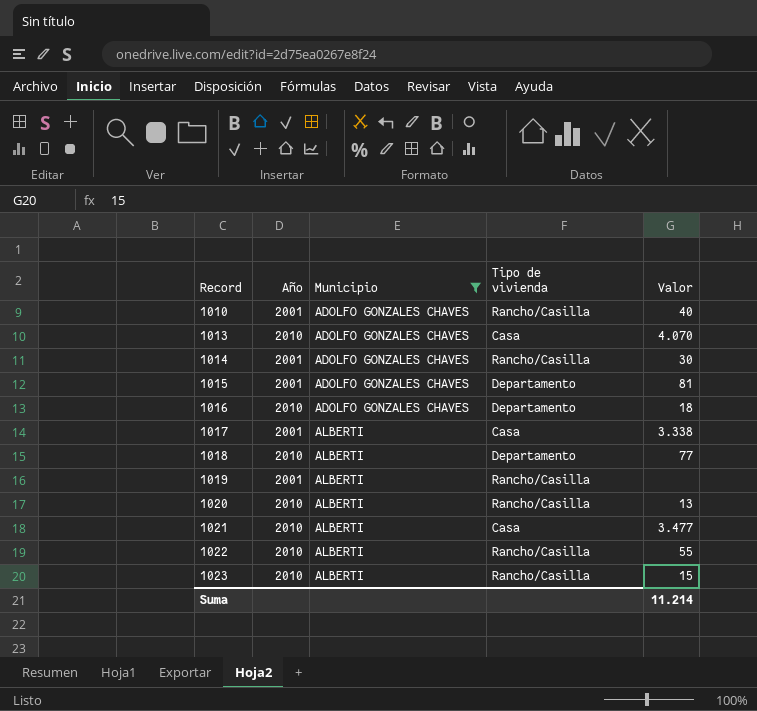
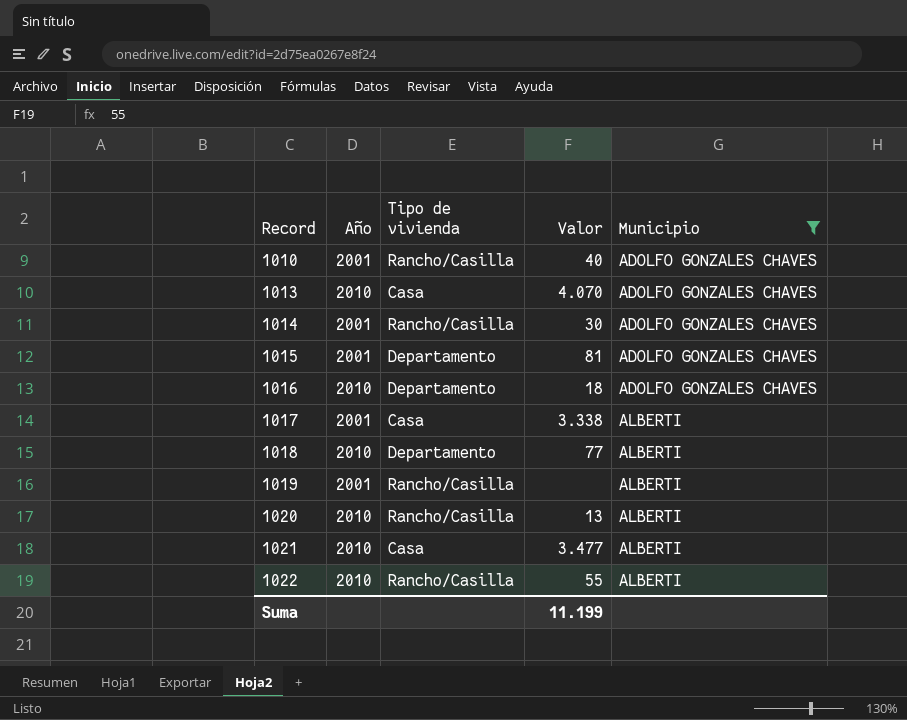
column Municipio | position: 3 -> 5
row 1023: 2010 | ALBERTI | Rancho/Casilla | 15 -> none
Suma | Valor: 11.214 -> 11.199

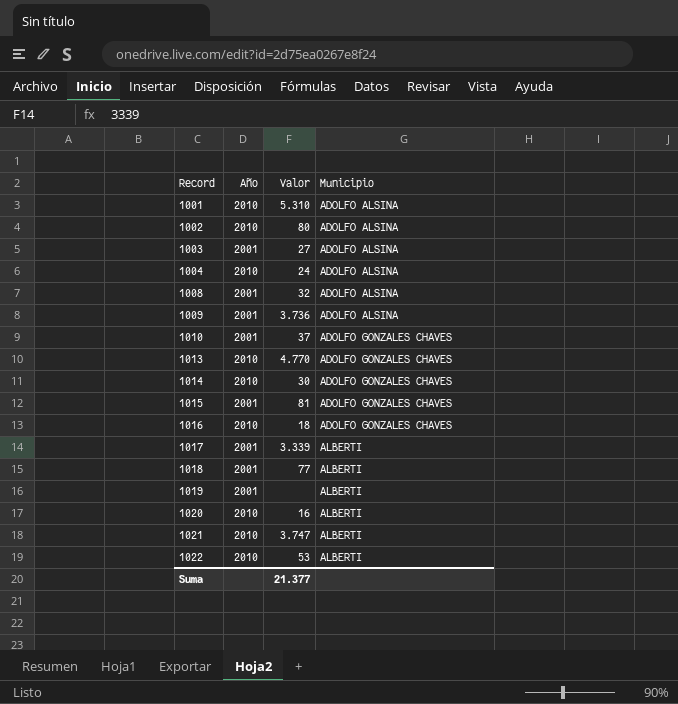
filter: Municipio != ADOLFO ALSINA -> none
column Tipo de vivienda | position: 3 -> none
1010 | Valor: 40 -> 37
1013 | Valor: 4.070 -> 4.770
1014 | Año: 2001 -> 2010
1017 | Valor: 3.338 -> 3.339
1018 | Año: 2010 -> 2001
1020 | Valor: 13 -> 16
1021 | Valor: 3.477 -> 3.747
1022 | Valor: 55 -> 53
Suma | Valor: 11.199 -> 21.377

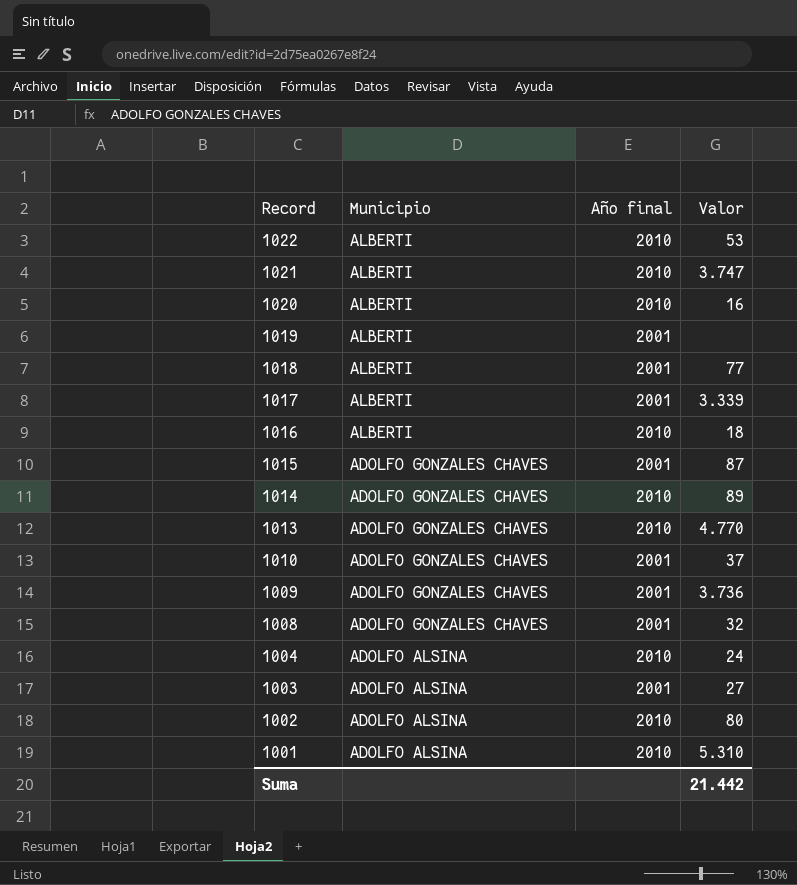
row order: Record ascending -> Record descending
column Municipio | position: 4 -> 2
column name: Año -> Año final
1016 | Municipio: ADOLFO GONZALES CHAVES -> ALBERTI
1015 | Valor: 81 -> 87
1014 | Valor: 30 -> 89
1009 | Municipio: ADOLFO ALSINA -> ADOLFO GONZALES CHAVES
1008 | Municipio: ADOLFO ALSINA -> ADOLFO GONZALES CHAVES
Suma | Valor: 21.377 -> 21.442

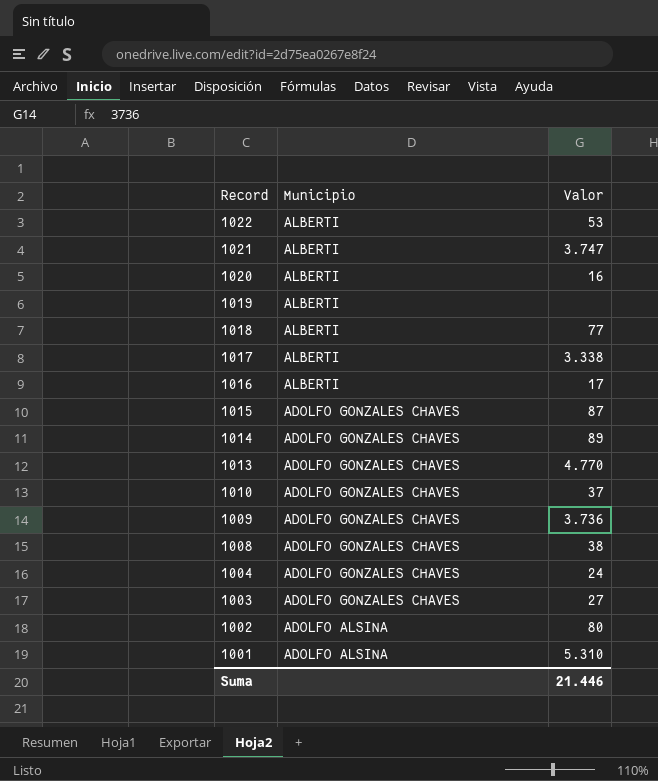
column Año final | position: 3 -> none
1017 | Valor: 3.339 -> 3.338
1016 | Valor: 18 -> 17
1008 | Valor: 32 -> 38
1004 | Municipio: ADOLFO ALSINA -> ADOLFO GONZALES CHAVES
1003 | Municipio: ADOLFO ALSINA -> ADOLFO GONZALES CHAVES
Suma | Valor: 21.442 -> 21.446

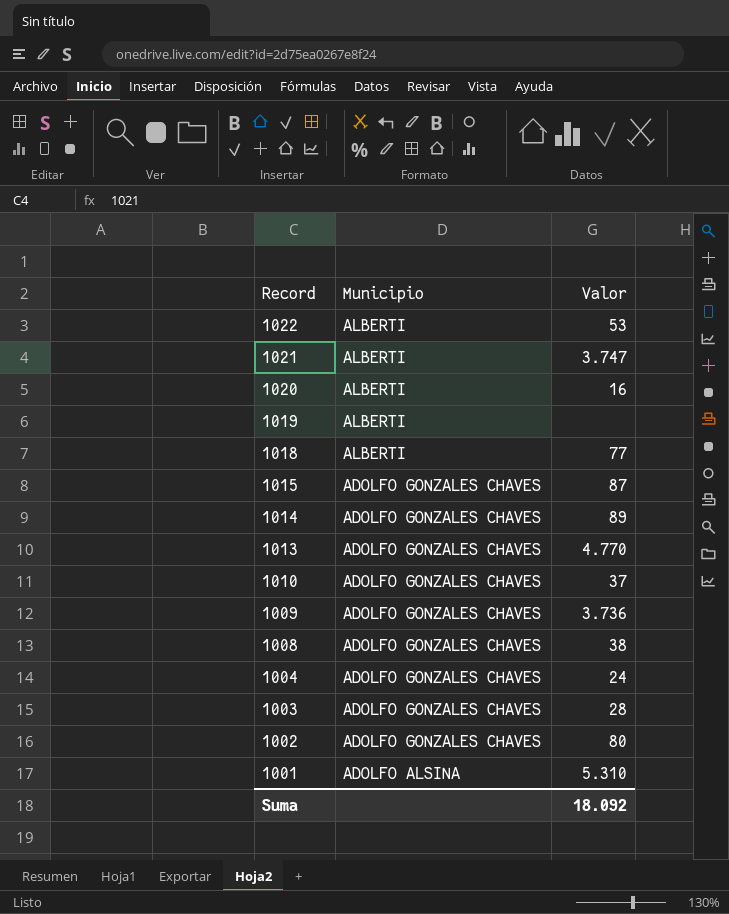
row 1017: ALBERTI | 3.338 -> none
row 1016: ALBERTI | 17 -> none
1003 | Valor: 27 -> 28
1002 | Municipio: ADOLFO ALSINA -> ADOLFO GONZALES CHAVES
Suma | Valor: 21.446 -> 18.092

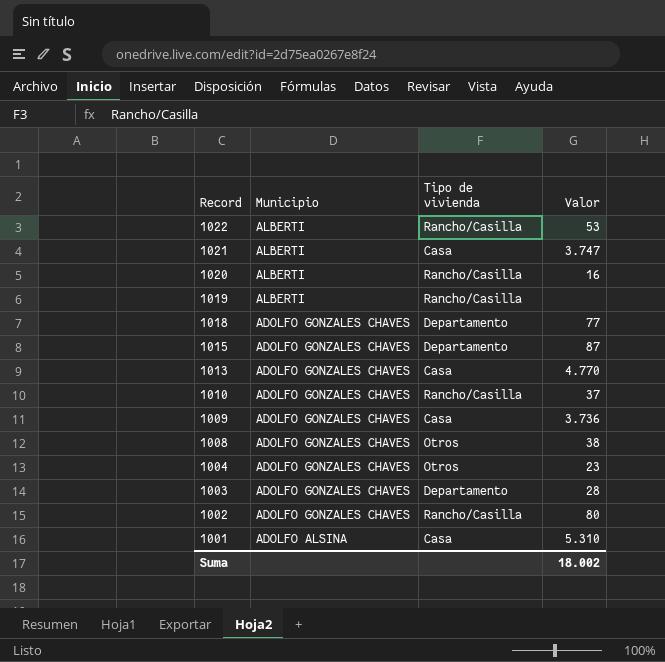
column Tipo de vivienda | position: none -> 3
row 1014: ADOLFO GONZALES CHAVES | 89 -> none
1018 | Municipio: ALBERTI -> ADOLFO GONZALES CHAVES
1004 | Valor: 24 -> 23
Suma | Valor: 18.092 -> 18.002

